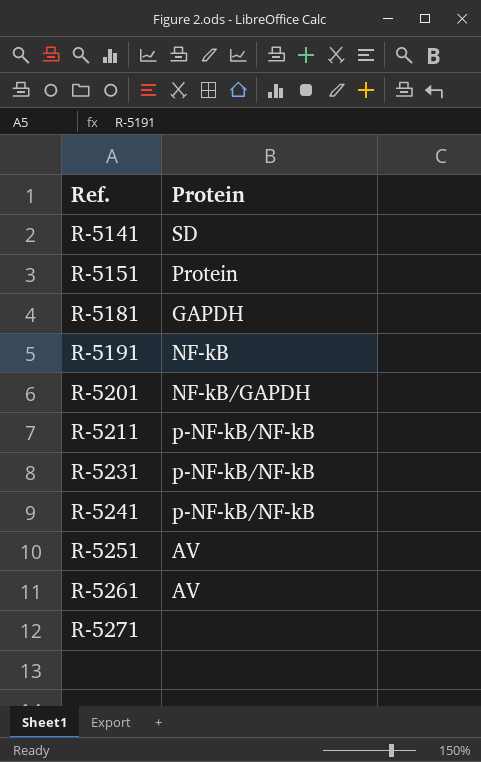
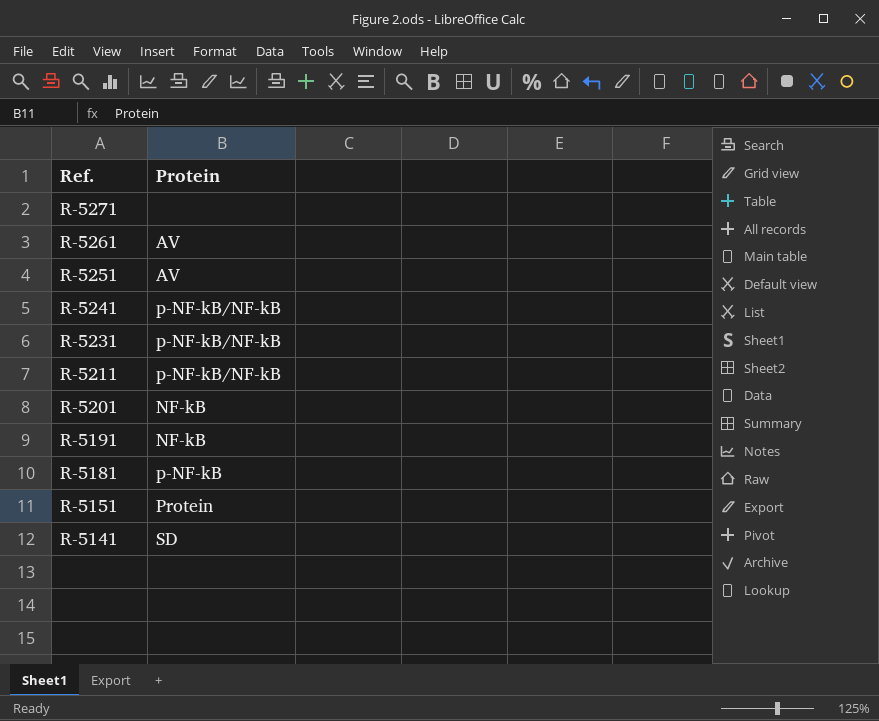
row order: Ref. ascending -> Ref. descending
R-5201 | Protein: NF-kB/GAPDH -> NF-kB
R-5181 | Protein: GAPDH -> p-NF-kB

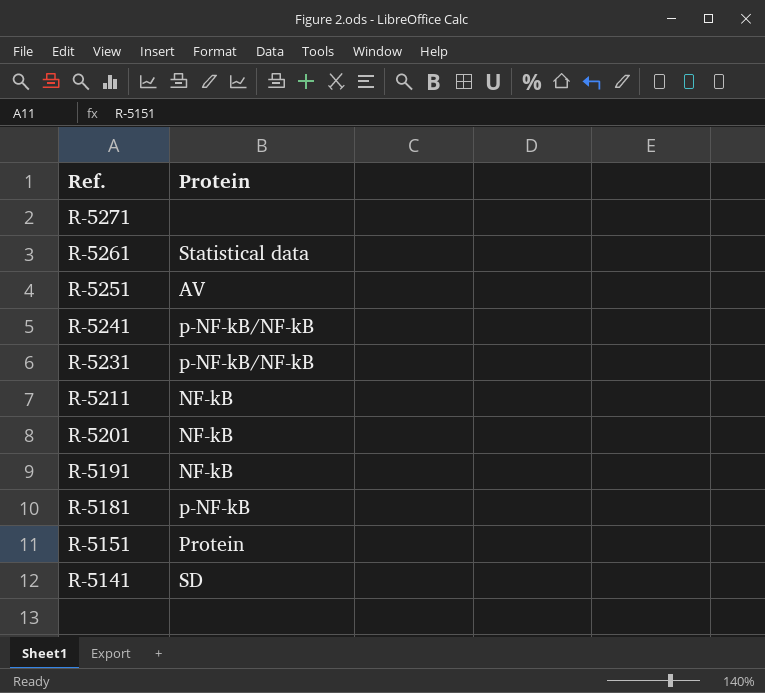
R-5261 | Protein: AV -> Statistical data
R-5211 | Protein: p-NF-kB/NF-kB -> NF-kB

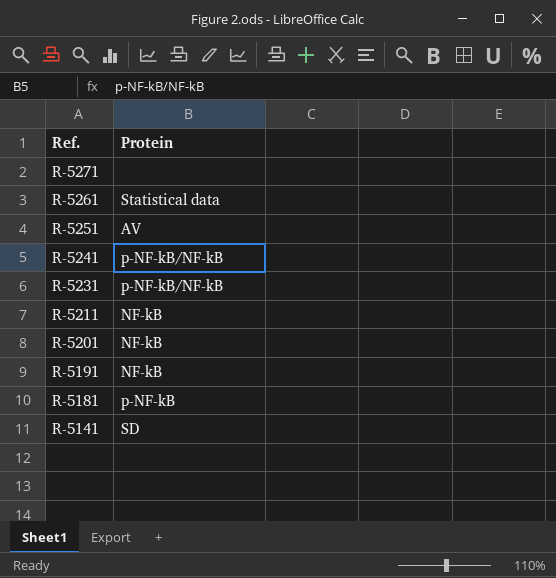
row R-5151: Protein -> none

